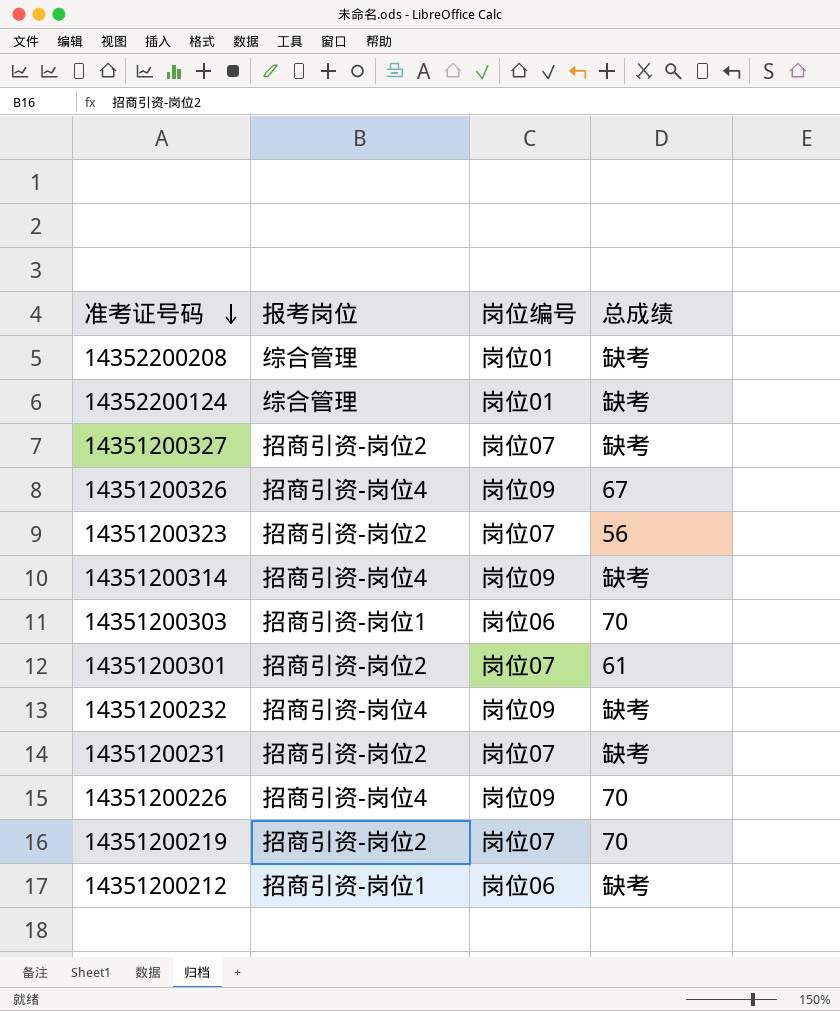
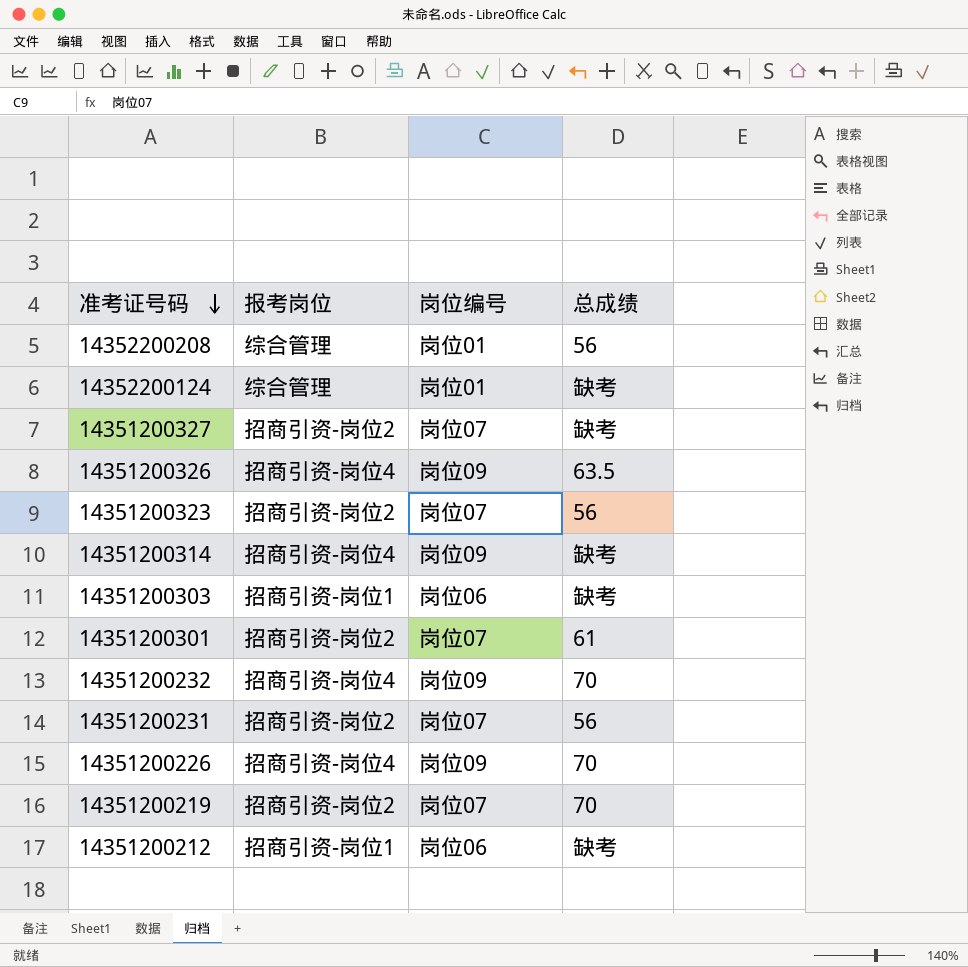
14352200208 | 总成绩: 缺考 -> 56
14351200326 | 总成绩: 67 -> 63.5
14351200303 | 总成绩: 70 -> 缺考
14351200232 | 总成绩: 缺考 -> 70
14351200231 | 总成绩: 缺考 -> 56

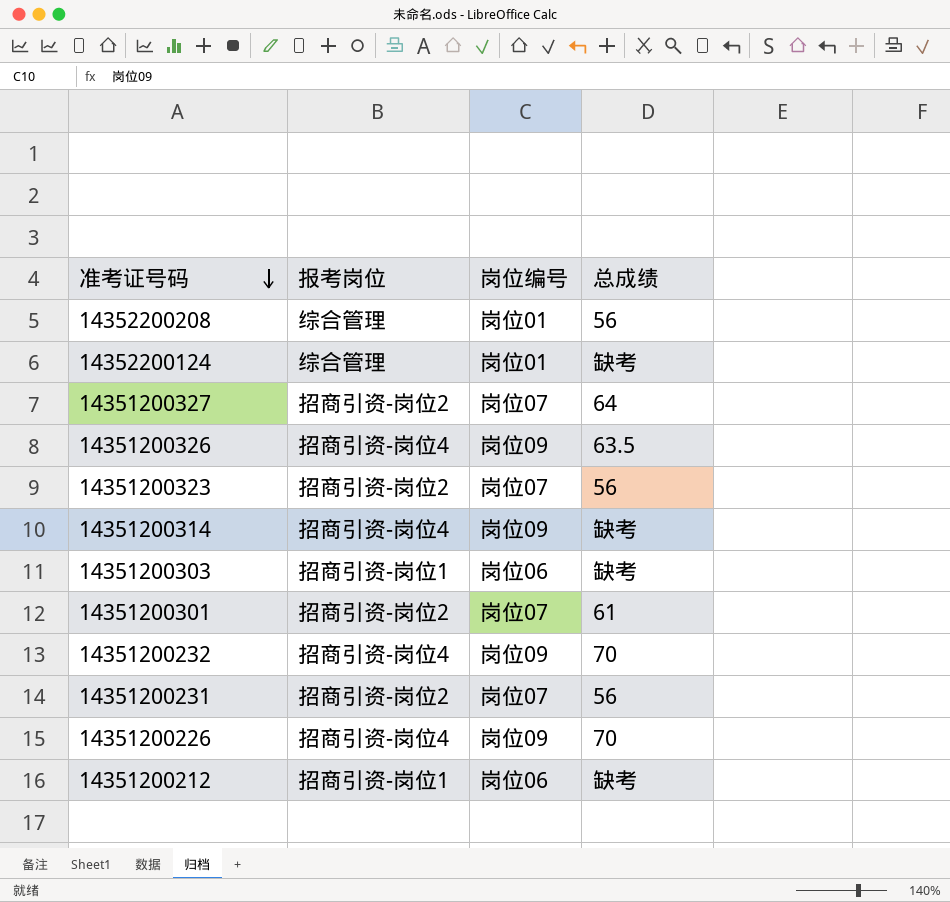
row 14351200219: 招商引资-岗位2 | 岗位07 | 70 -> none
14351200327 | 总成绩: 缺考 -> 64

